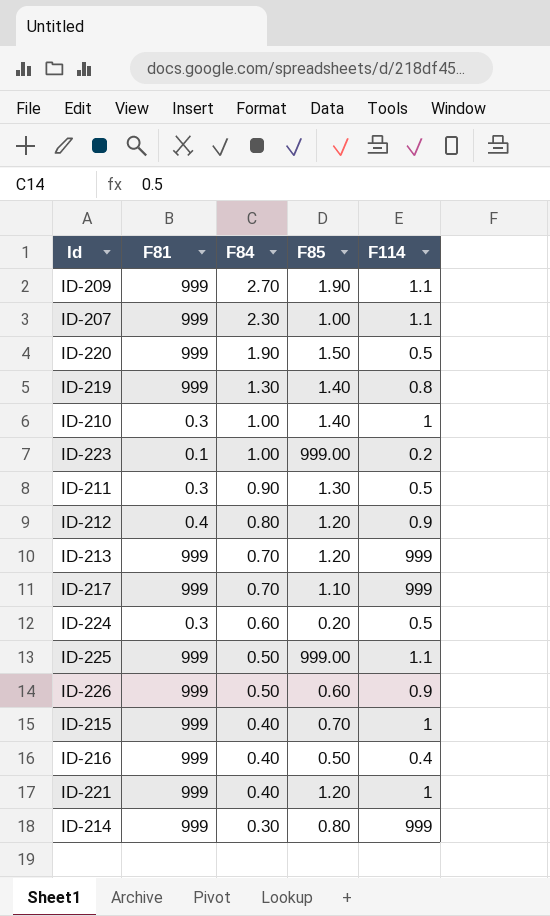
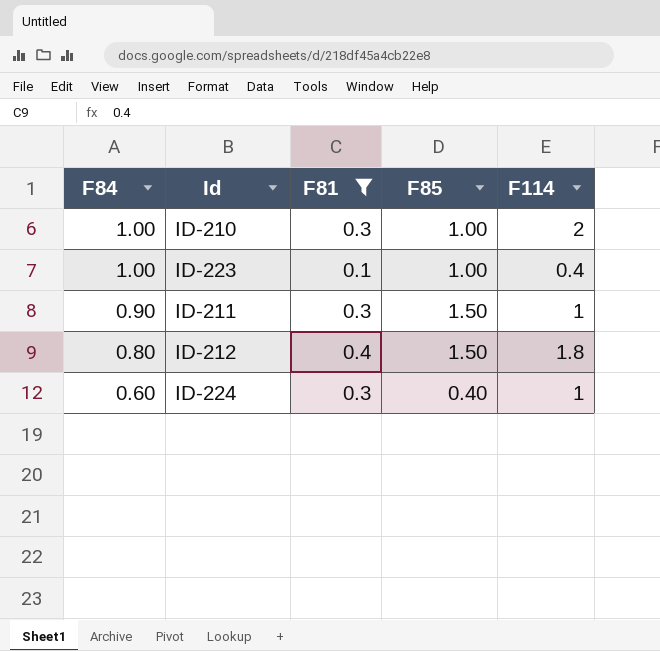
filter: none -> F81 != 999
column F84 | position: 3 -> 1
ID-210 | F85: 1.40 -> 1.00
ID-210 | F114: 1 -> 2
ID-223 | F85: 999.00 -> 1.00
ID-223 | F114: 0.2 -> 0.4
ID-211 | F85: 1.30 -> 1.50
ID-211 | F114: 0.5 -> 1
ID-212 | F85: 1.20 -> 1.50
ID-212 | F114: 0.9 -> 1.8
ID-224 | F85: 0.20 -> 0.40
ID-224 | F114: 0.5 -> 1

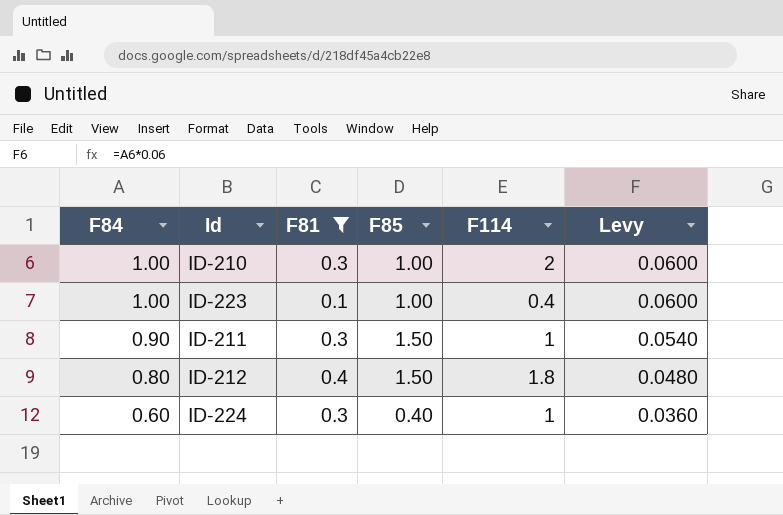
column Levy | formula: none -> [F84] * 0.06

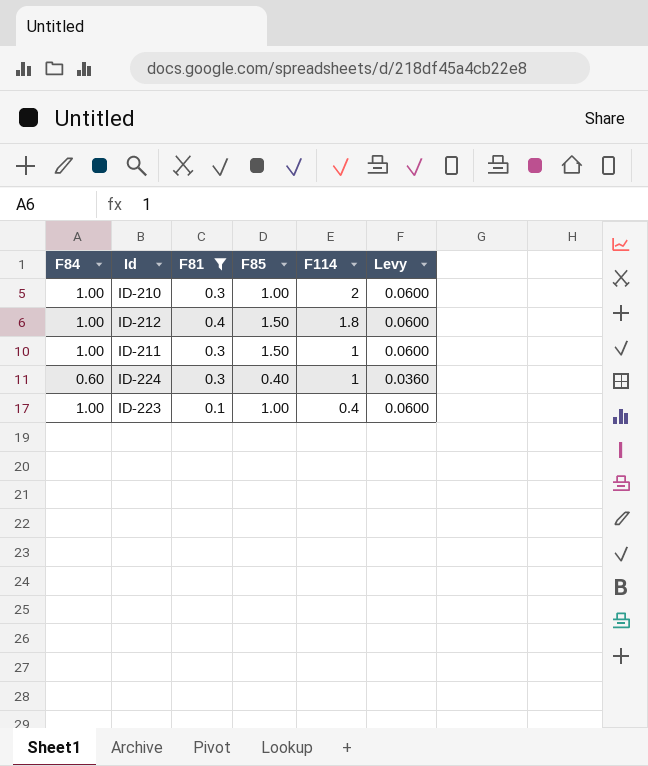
row order: F84 descending -> F114 descending
ID-212 | F84: 0.80 -> 1.00
ID-212 | Levy: 0.0480 -> 0.0600
ID-211 | F84: 0.90 -> 1.00
ID-211 | Levy: 0.0540 -> 0.0600

